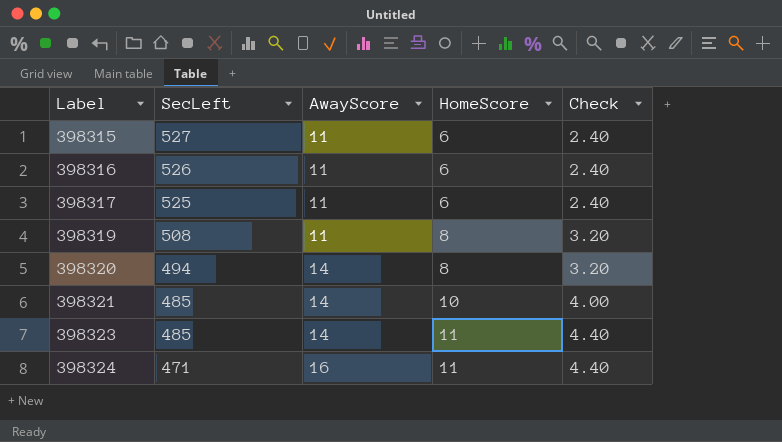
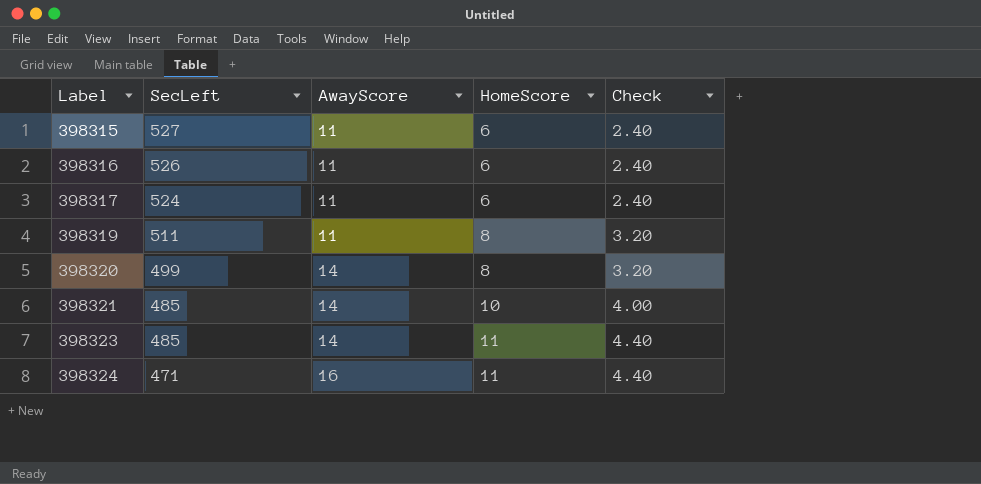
398317 | SecLeft: 525 -> 524
398319 | SecLeft: 508 -> 511
398320 | SecLeft: 494 -> 499

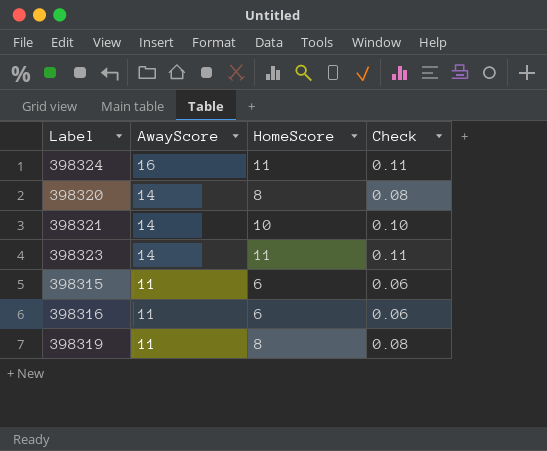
row order: Label ascending -> AwayScore descending
column SecLeft | position: 2 -> none
column Check | formula: [HomeScore] * 0.4 -> [HomeScore] * 0.01
row 398317: 524 | 11 | 6 | 2.40 -> none

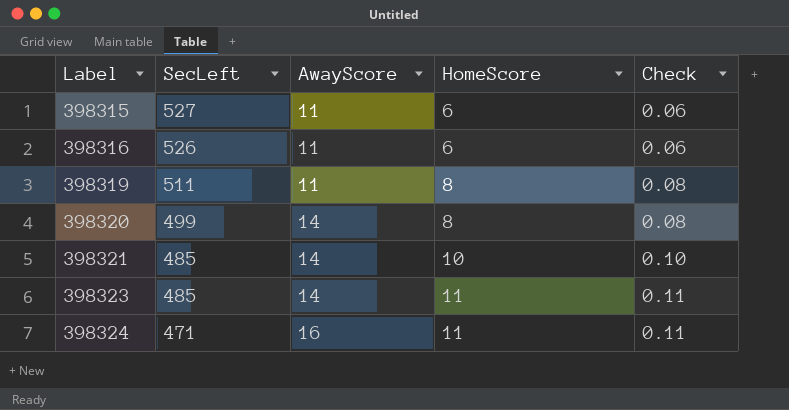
row order: AwayScore descending -> Label ascending
column SecLeft | position: none -> 2

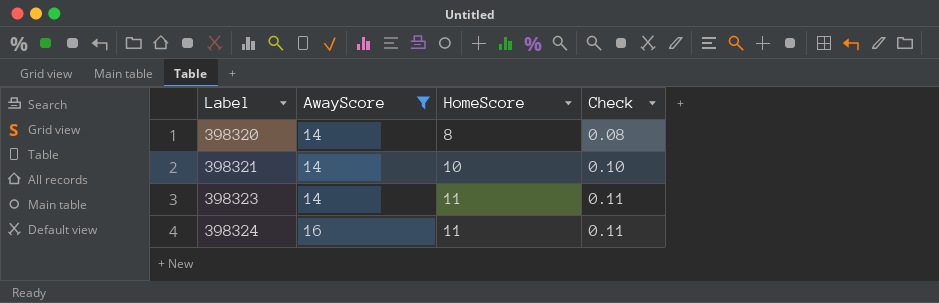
filter: none -> AwayScore != 11
column SecLeft | position: 2 -> none

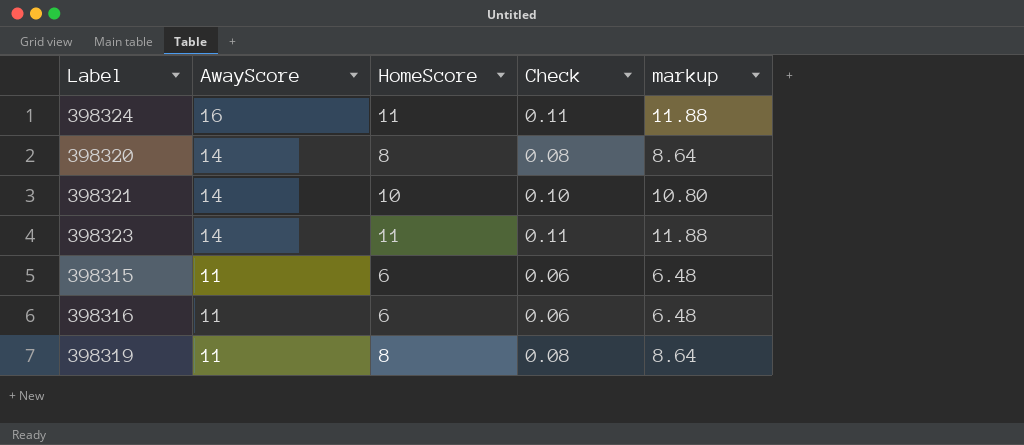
filter: AwayScore != 11 -> none
row order: Label ascending -> AwayScore descending
column markup | formula: none -> [HomeScore] * 1.08

